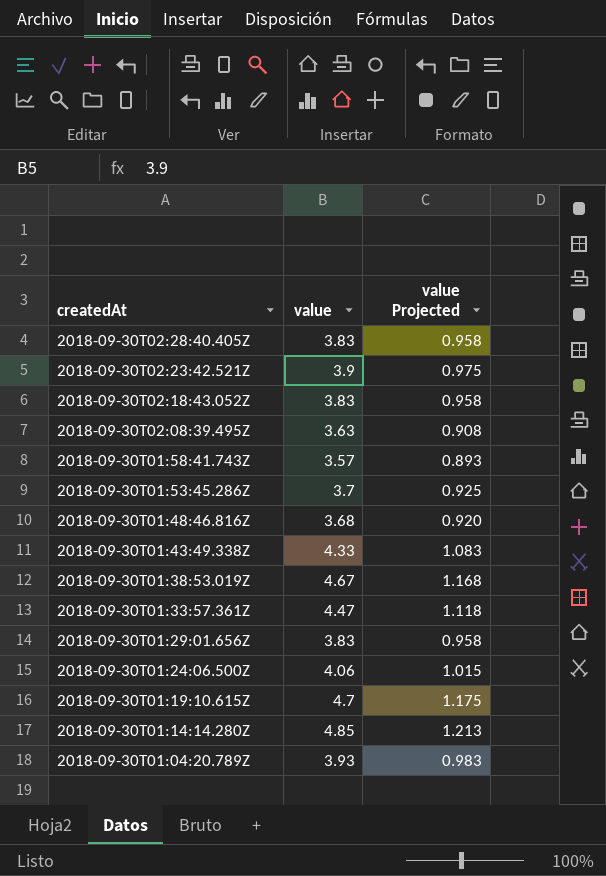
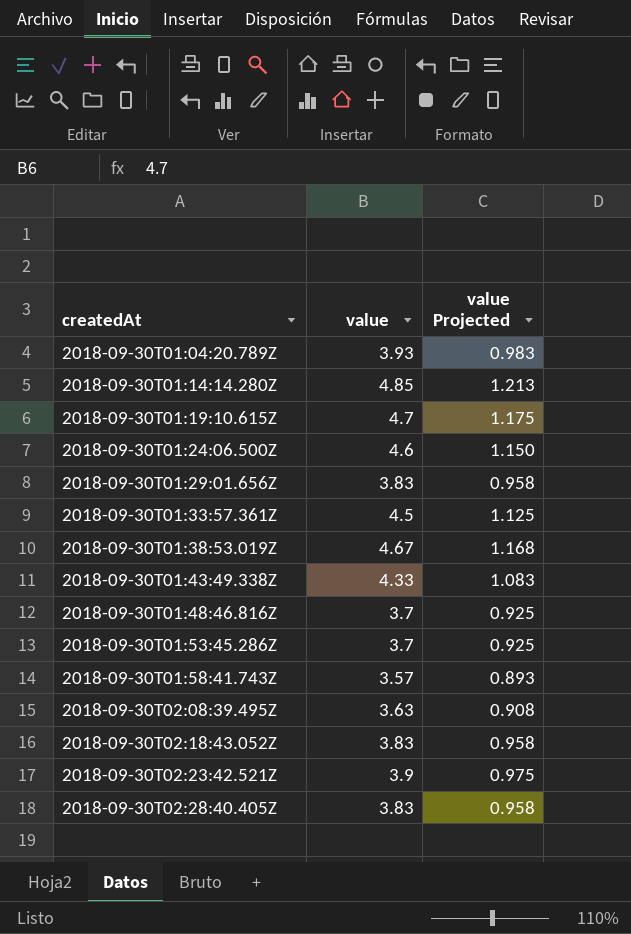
row order: createdAt descending -> createdAt ascending
2018-09-30T01:24:06.500Z | value: 4.06 -> 4.6
2018-09-30T01:24:06.500Z | value Projected: 1.015 -> 1.150
2018-09-30T01:33:57.361Z | value: 4.47 -> 4.5
2018-09-30T01:33:57.361Z | value Projected: 1.118 -> 1.125
2018-09-30T01:48:46.816Z | value: 3.68 -> 3.7
2018-09-30T01:48:46.816Z | value Projected: 0.920 -> 0.925

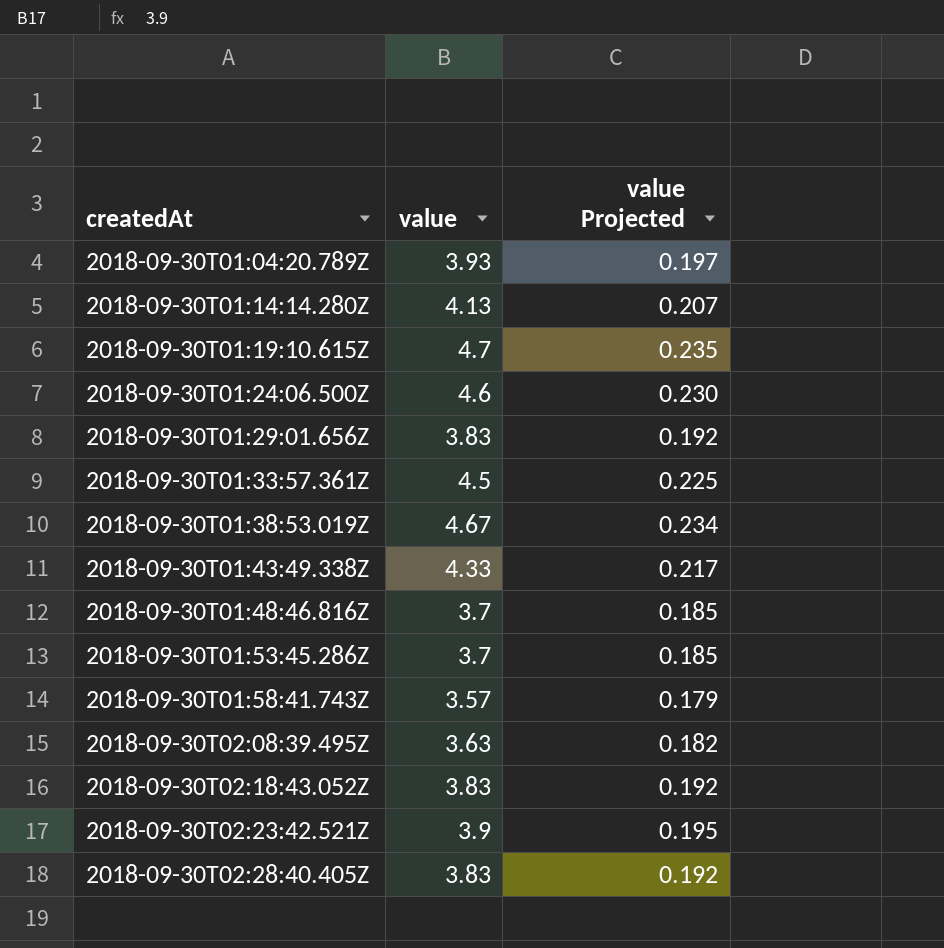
column value Projected | formula: [value] * 0.25 -> [value] * 0.05
2018-09-30T01:14:14.280Z | value: 4.85 -> 4.13

